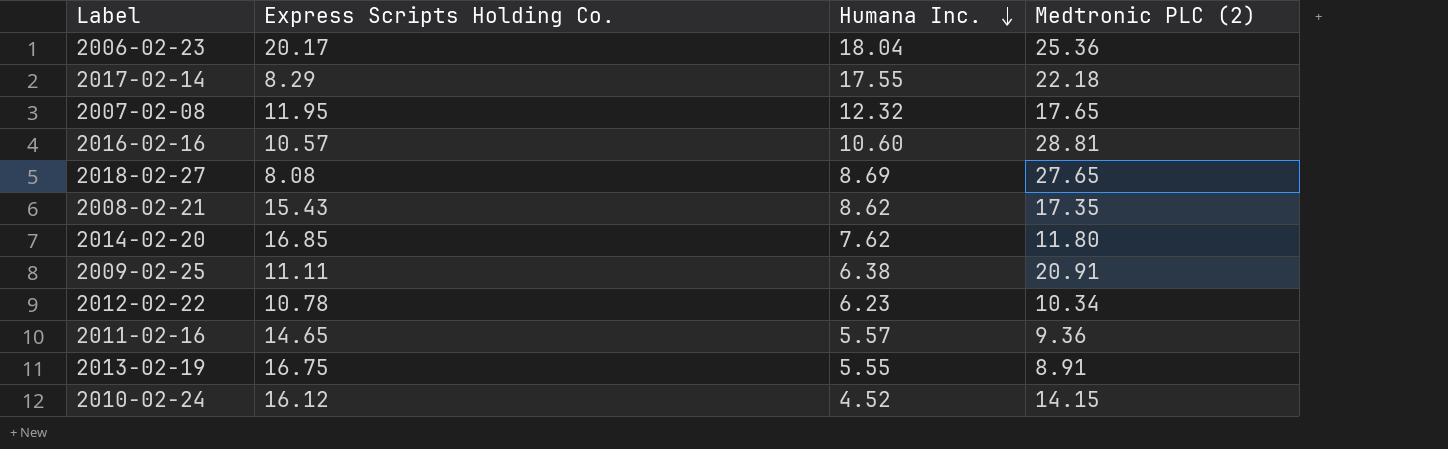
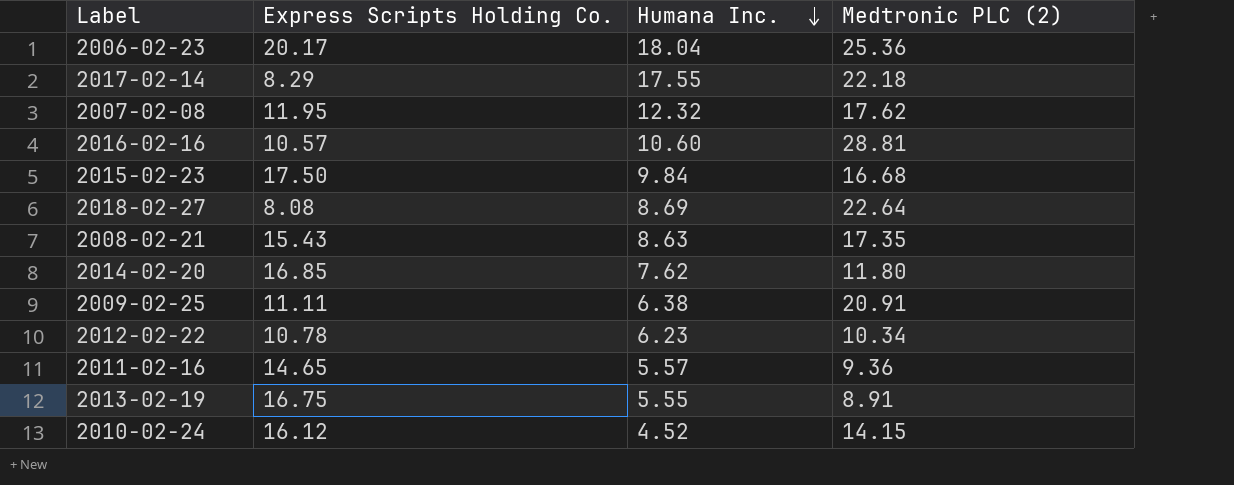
2007-02-08 | Medtronic PLC (2): 17.65 -> 17.62
row 2015-02-23: none -> 17.50 | 9.84 | 16.68
2018-02-27 | Medtronic PLC (2): 27.65 -> 22.64
2008-02-21 | Humana Inc.: 8.62 -> 8.63

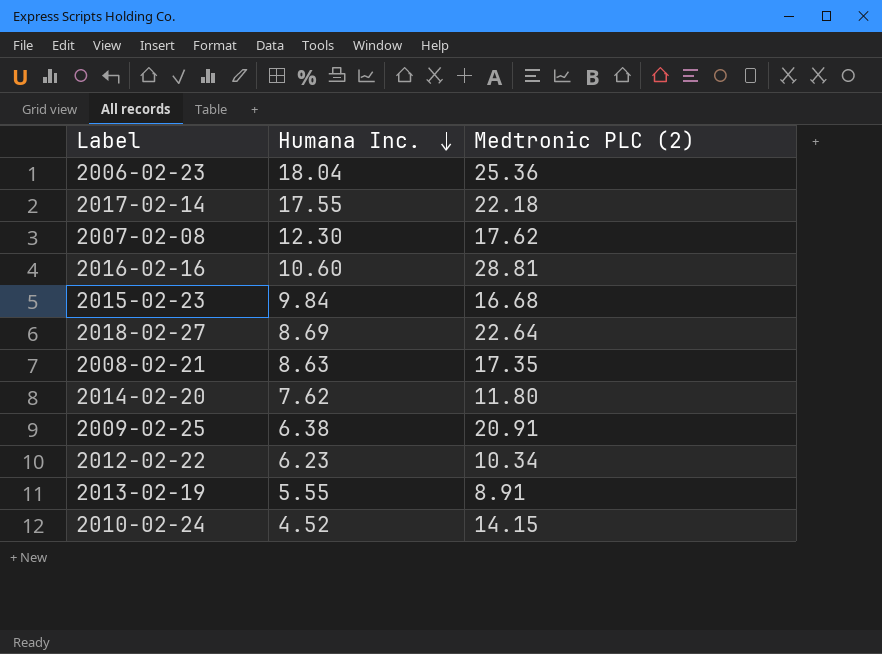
column Express Scripts Holding Co. | position: 2 -> none
row 2011-02-16: 14.65 | 5.57 | 9.36 -> none
2007-02-08 | Humana Inc.: 12.32 -> 12.30

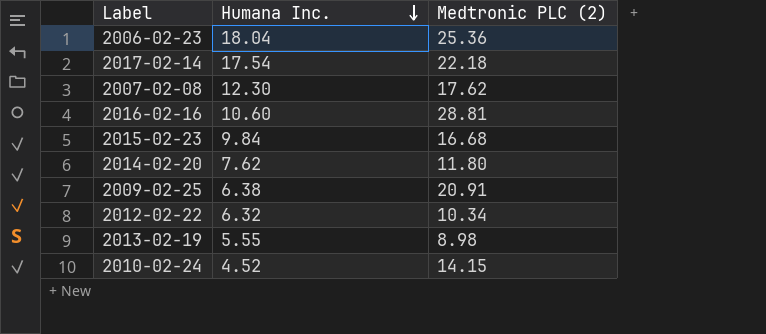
row 2018-02-27: 8.69 | 22.64 -> none
row 2008-02-21: 8.63 | 17.35 -> none
2017-02-14 | Humana Inc.: 17.55 -> 17.54
2012-02-22 | Humana Inc.: 6.23 -> 6.32
2013-02-19 | Medtronic PLC (2): 8.91 -> 8.98

